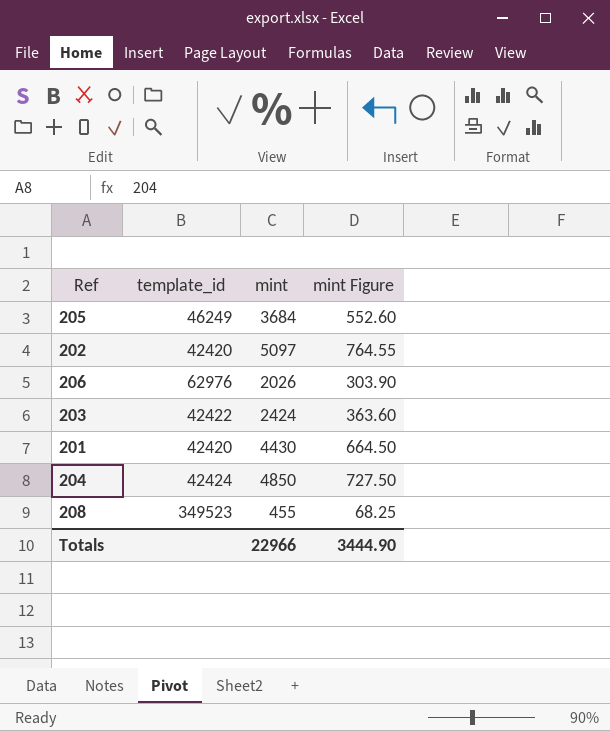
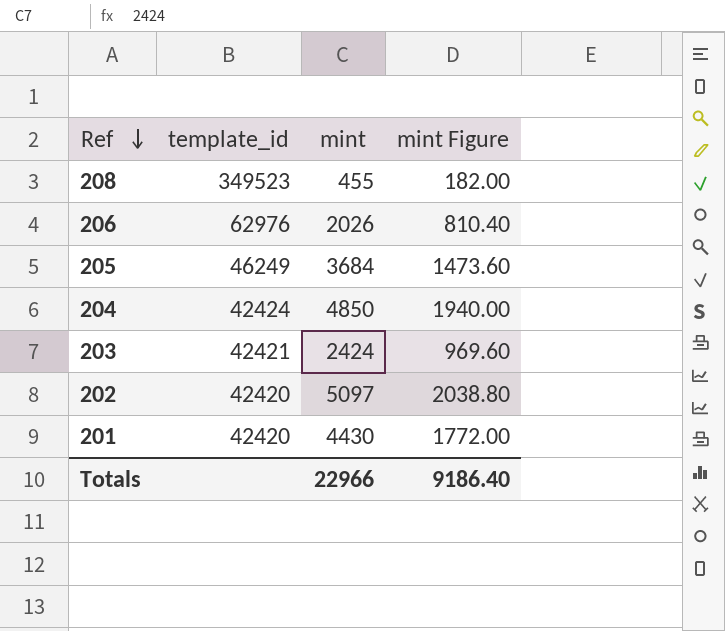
row order: none -> Ref descending
column mint Figure | formula: [mint] * 0.15 -> [mint] * 0.4
203 | template_id: 42422 -> 42421
Totals | mint Figure: 3444.90 -> 9186.40

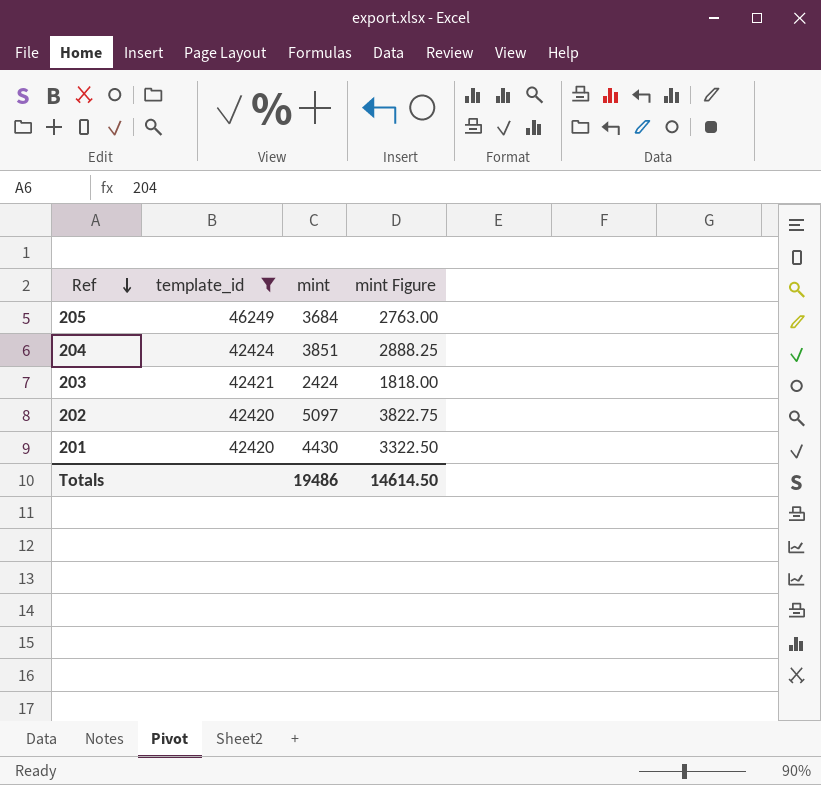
filter: none -> template_id <= 46249
column mint Figure | formula: [mint] * 0.4 -> [mint] * 0.75
204 | mint: 4850 -> 3851
Totals | mint: 22966 -> 19486
Totals | mint Figure: 9186.40 -> 14614.50

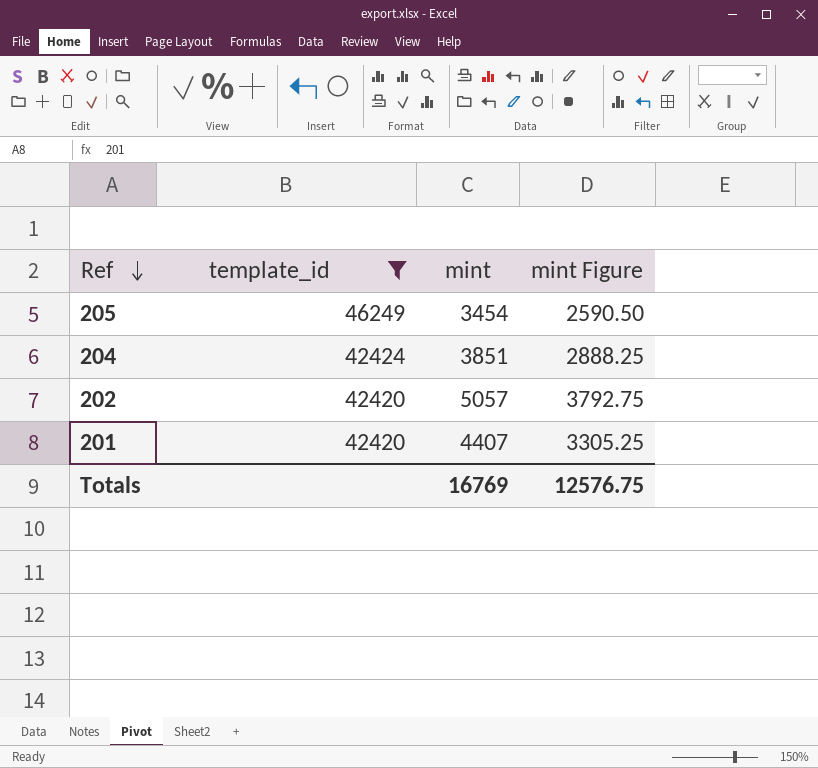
row 203: 42421 | 2424 | 1818.00 -> none
205 | mint: 3684 -> 3454
205 | mint Figure: 2763.00 -> 2590.50
202 | mint: 5097 -> 5057
202 | mint Figure: 3822.75 -> 3792.75
201 | mint: 4430 -> 4407
201 | mint Figure: 3322.50 -> 3305.25
Totals | mint: 19486 -> 16769
Totals | mint Figure: 14614.50 -> 12576.75

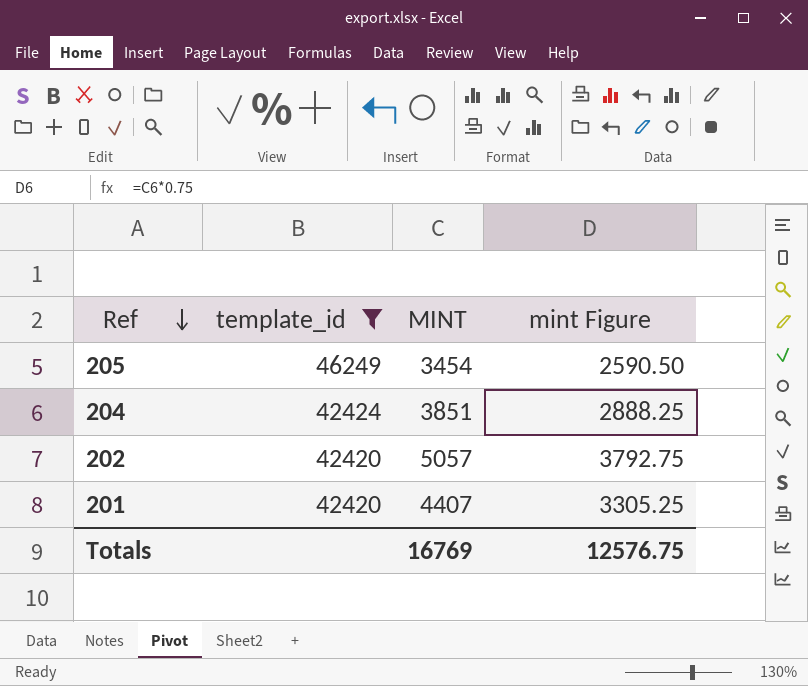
column name: mint -> MINT

